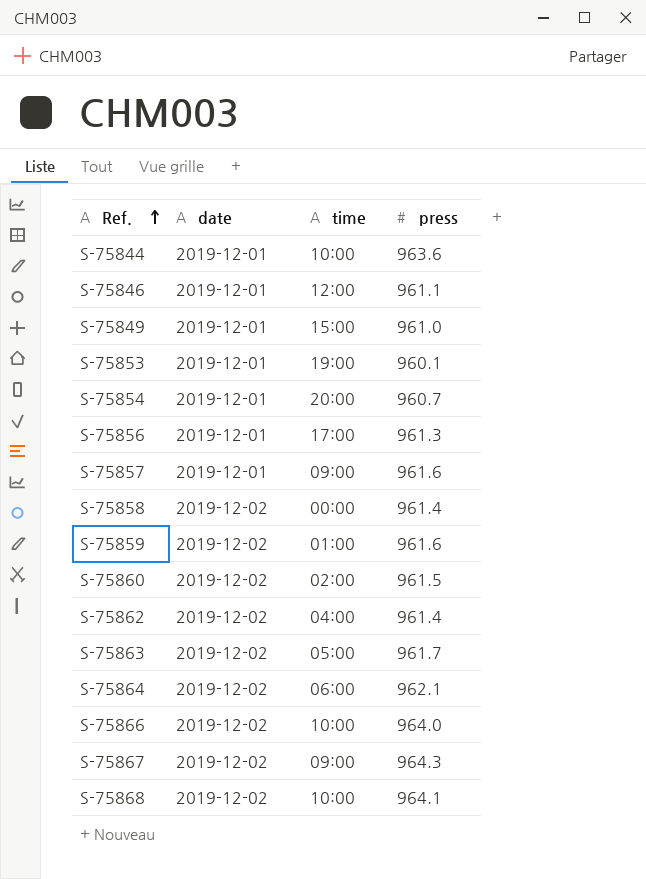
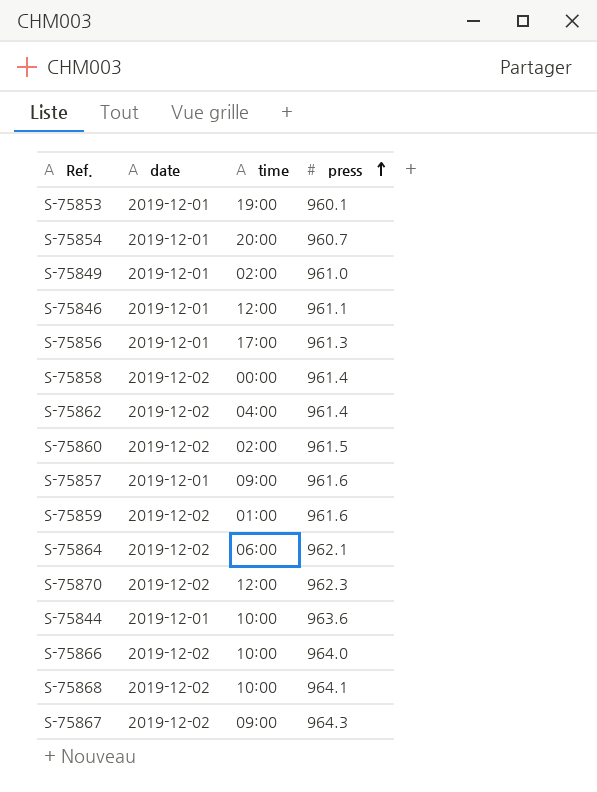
row order: Ref. ascending -> press ascending
row S-75863: 2019-12-02 | 05:00 | 961.7 -> none
S-75849 | time: 15:00 -> 02:00
row S-75870: none -> 2019-12-02 | 12:00 | 962.3

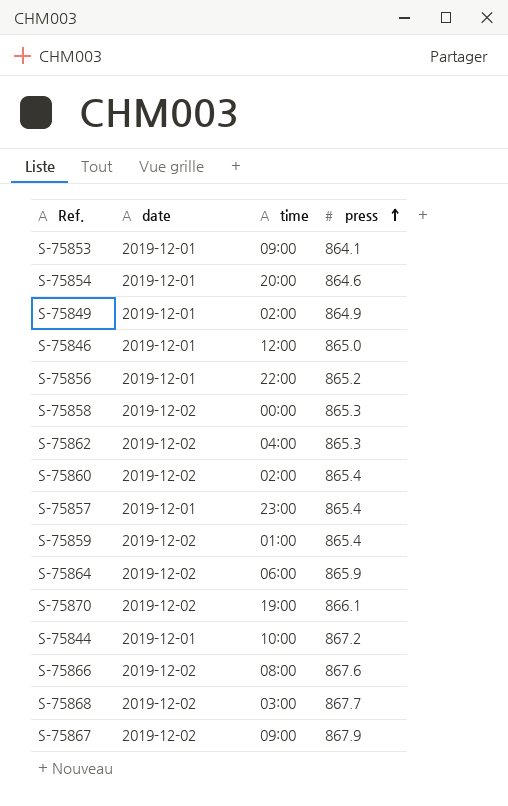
S-75853 | time: 19:00 -> 09:00
S-75853 | press: 960.1 -> 864.1
S-75854 | press: 960.7 -> 864.6
S-75849 | press: 961.0 -> 864.9
S-75846 | press: 961.1 -> 865.0
S-75856 | time: 17:00 -> 22:00
S-75856 | press: 961.3 -> 865.2
S-75858 | press: 961.4 -> 865.3
S-75862 | press: 961.4 -> 865.3
S-75860 | press: 961.5 -> 865.4
S-75857 | time: 09:00 -> 23:00
S-75857 | press: 961.6 -> 865.4
S-75859 | press: 961.6 -> 865.4
S-75864 | press: 962.1 -> 865.9
S-75870 | time: 12:00 -> 19:00
S-75870 | press: 962.3 -> 866.1
S-75844 | press: 963.6 -> 867.2
S-75866 | time: 10:00 -> 08:00
S-75866 | press: 964.0 -> 867.6
S-75868 | time: 10:00 -> 03:00
S-75868 | press: 964.1 -> 867.7
S-75867 | press: 964.3 -> 867.9

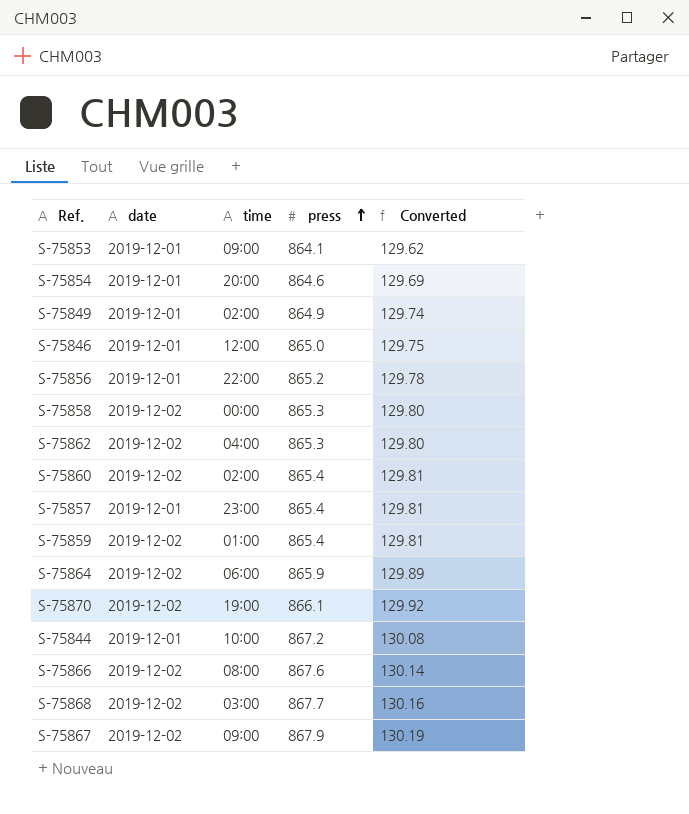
column Converted | formula: none -> [press] * 0.15

